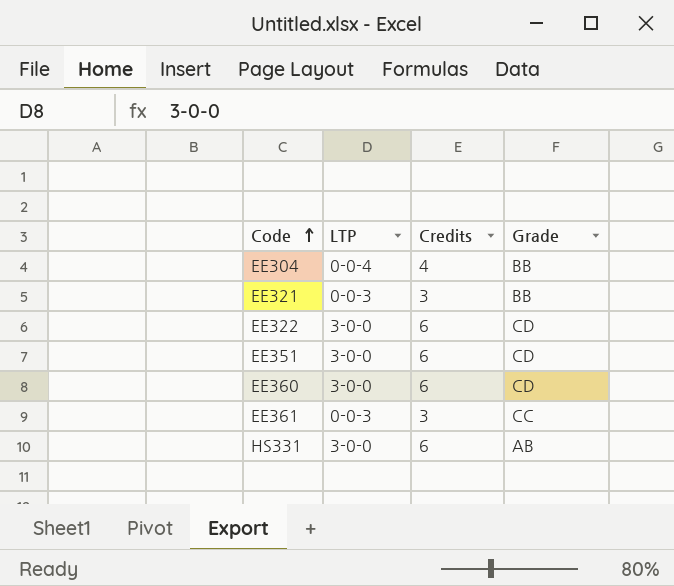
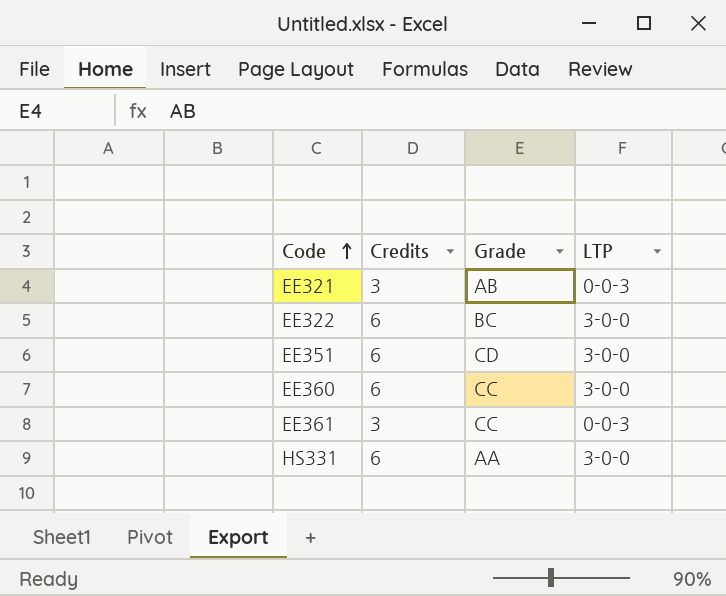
column LTP | position: 2 -> 4
row EE304: 0-0-4 | 4 | BB -> none
EE321 | Grade: BB -> AB
EE322 | Grade: CD -> BC
EE360 | Grade: CD -> CC
HS331 | Grade: AB -> AA

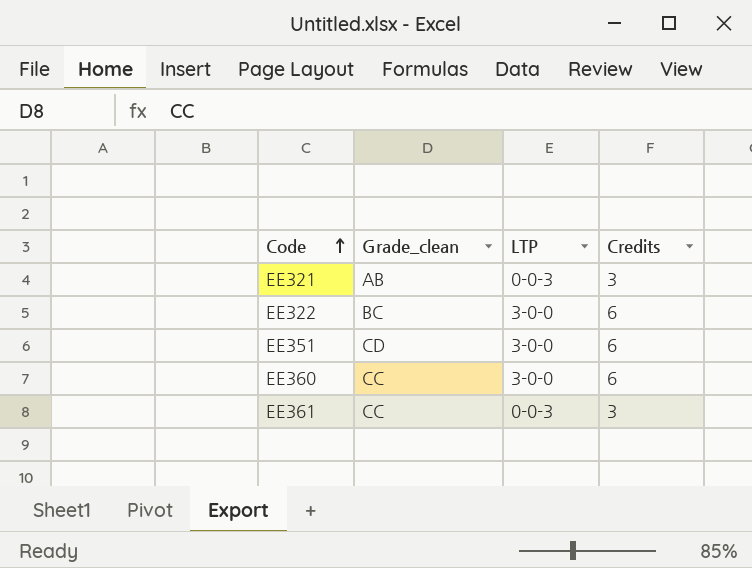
column name: Grade -> Grade_clean
column Credits | position: 2 -> 4
row HS331: 6 | AA | 3-0-0 -> none

